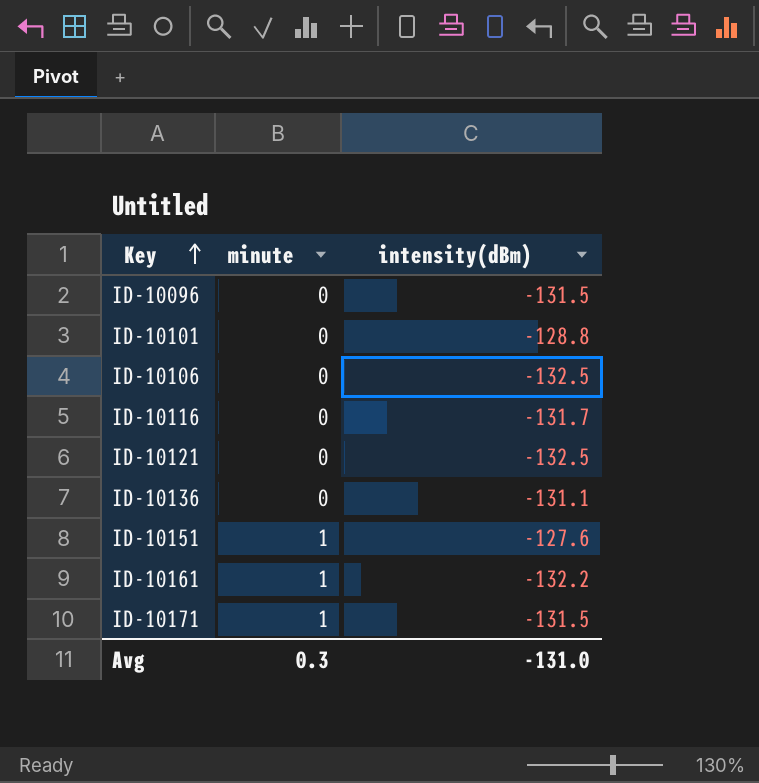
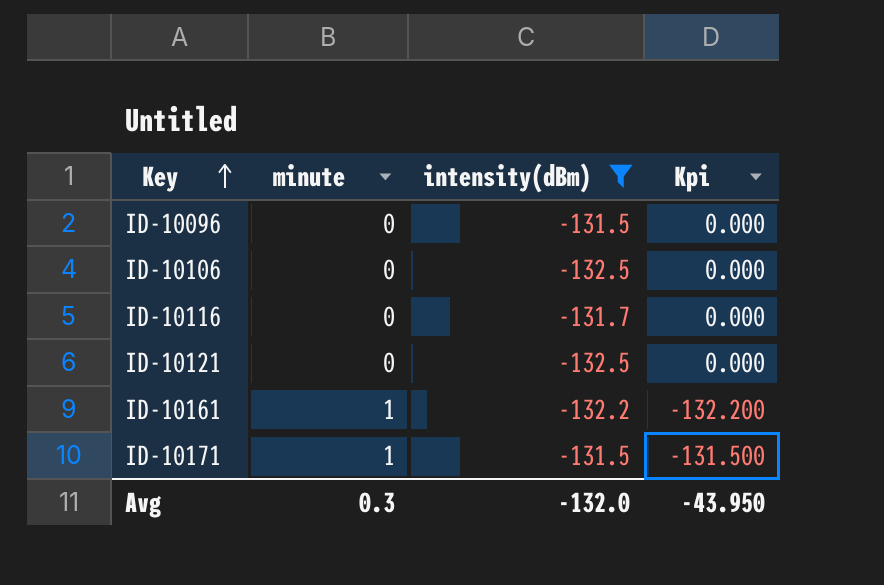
filter: none -> intensity(dBm) <= -131.5
column Kpi | formula: none -> [minute] * [intensity(dBm)]
Avg | intensity(dBm): -131.0 -> -132.0

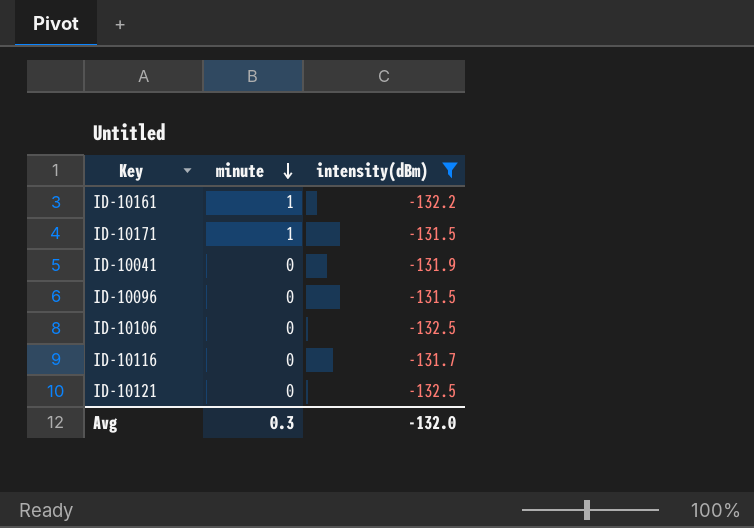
row order: Key ascending -> minute descending
column Kpi | formula: [minute] * [intensity(dBm)] -> none
row ID-10041: none -> 0 | -131.9

